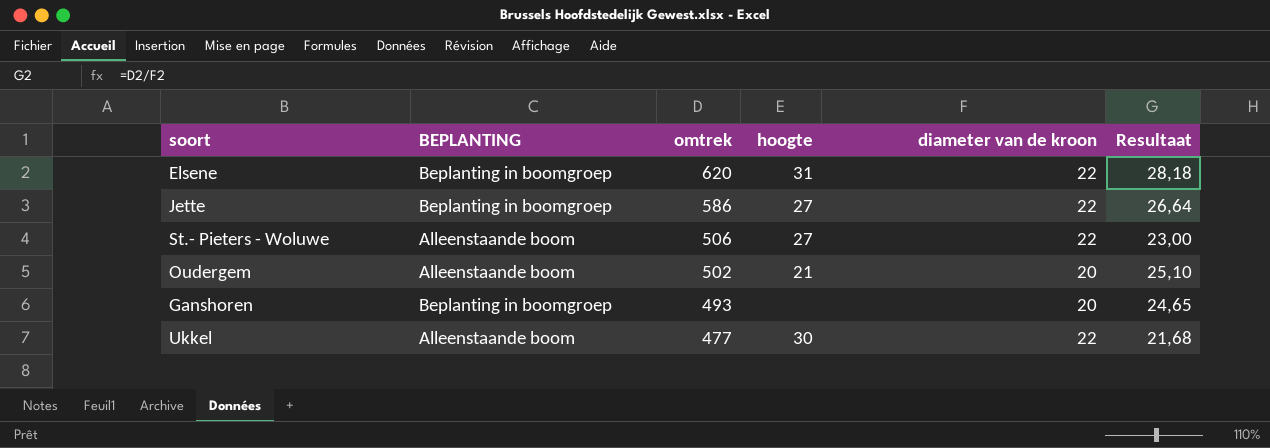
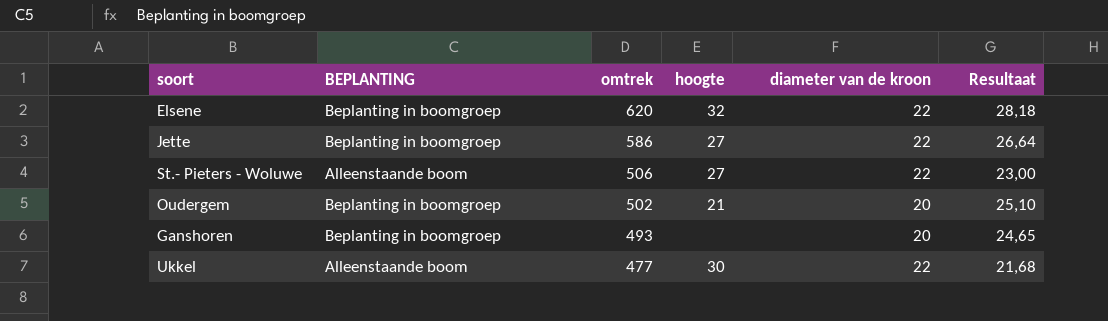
Elsene | hoogte: 31 -> 32
Oudergem | BEPLANTING: Alleenstaande boom -> Beplanting in boomgroep

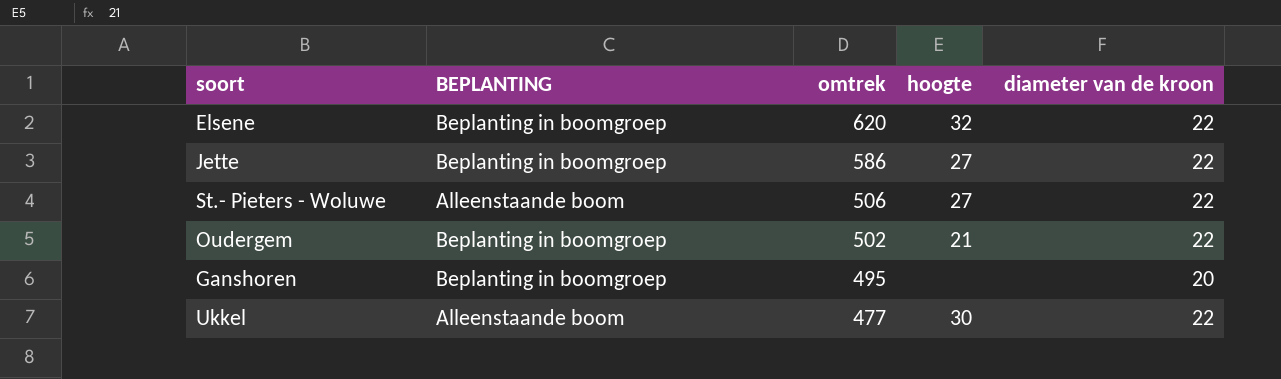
column Resultaat | formula: [omtrek] / [diameter van de kroon] -> none
Oudergem | diameter van de kroon: 20 -> 22
Ganshoren | omtrek: 493 -> 495

